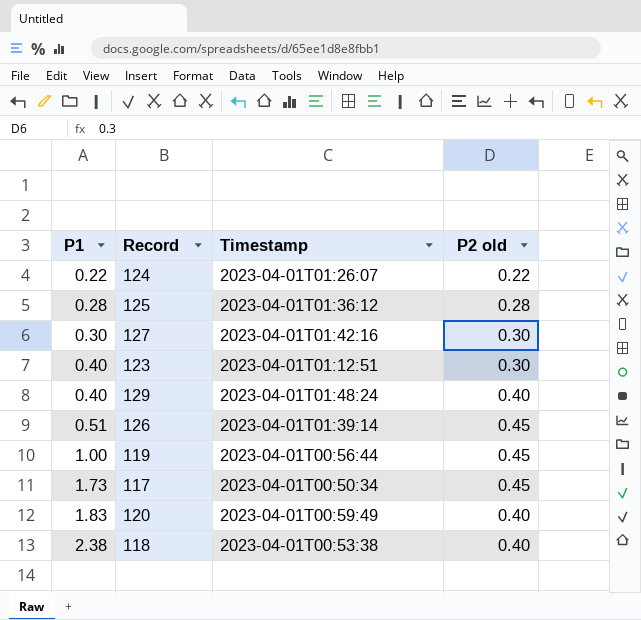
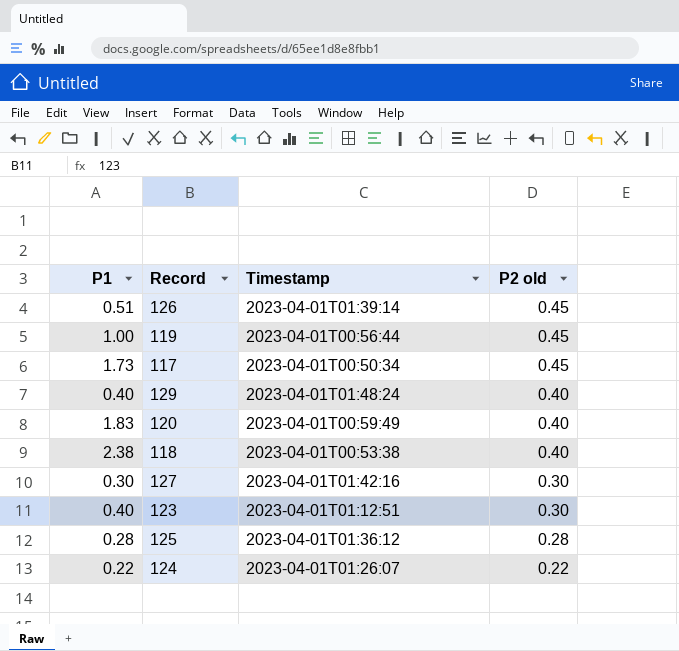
row order: P1 ascending -> P2 old descending

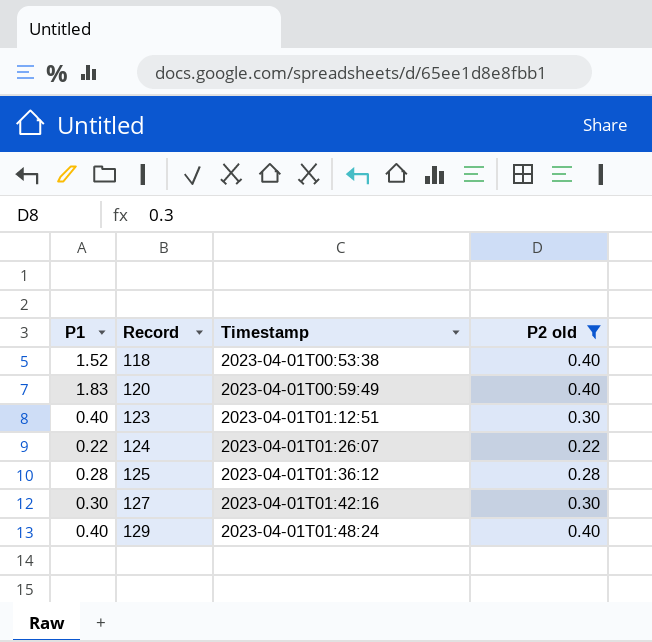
filter: none -> P2 old != 0.45
row order: P2 old descending -> Record ascending
118 | P1: 2.38 -> 1.52

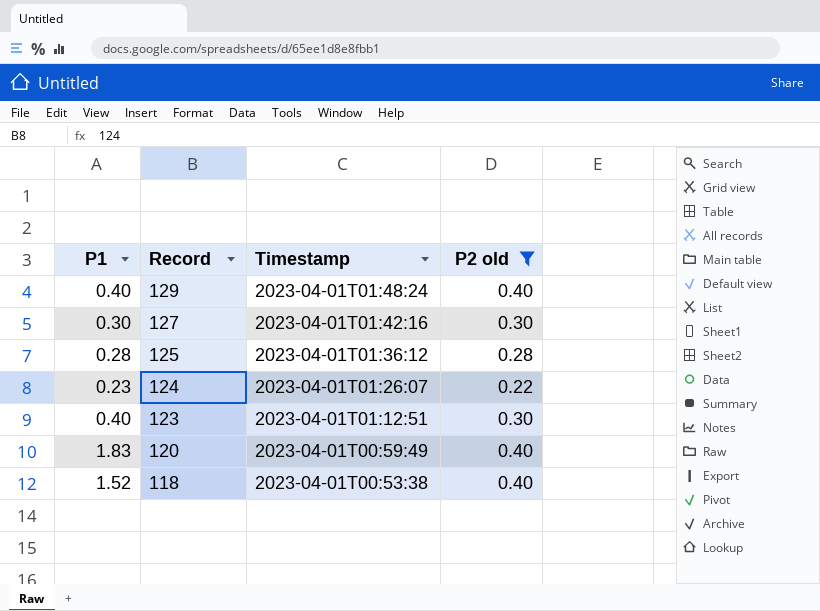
row order: Record ascending -> Record descending
124 | P1: 0.22 -> 0.23

